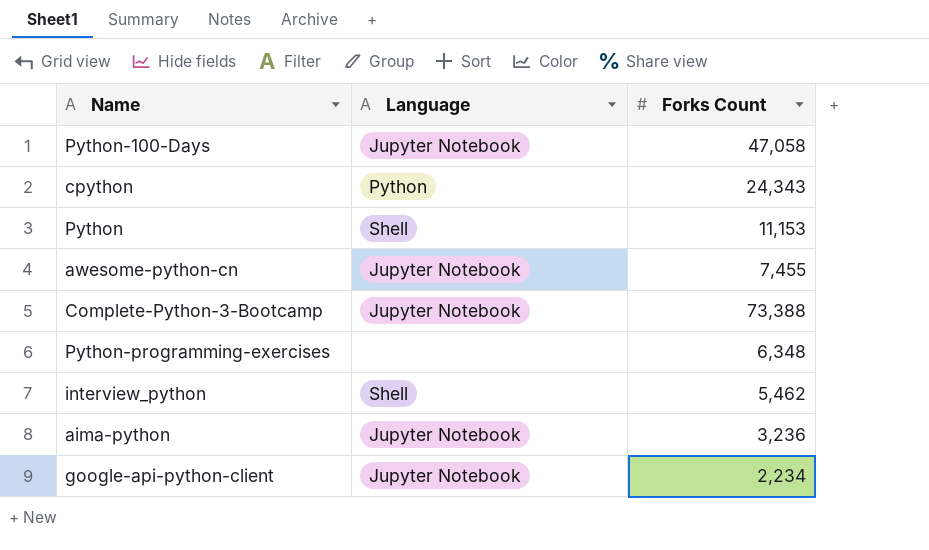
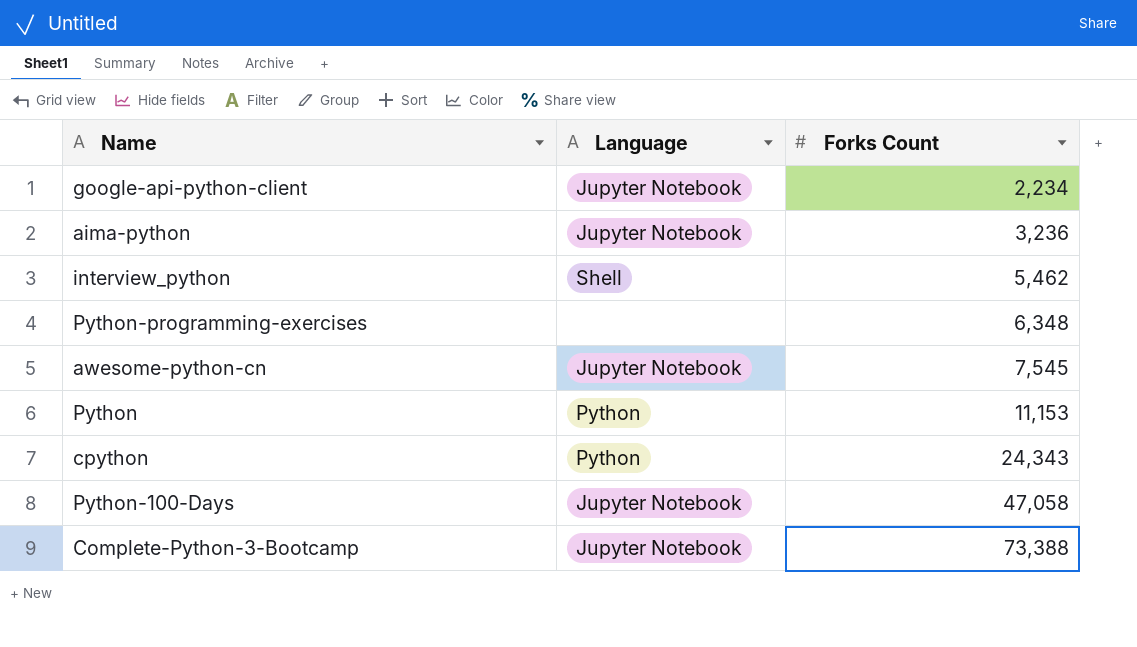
row order: none -> Forks Count ascending
awesome-python-cn | Forks Count: 7,455 -> 7,545
Python | Language: Shell -> Python

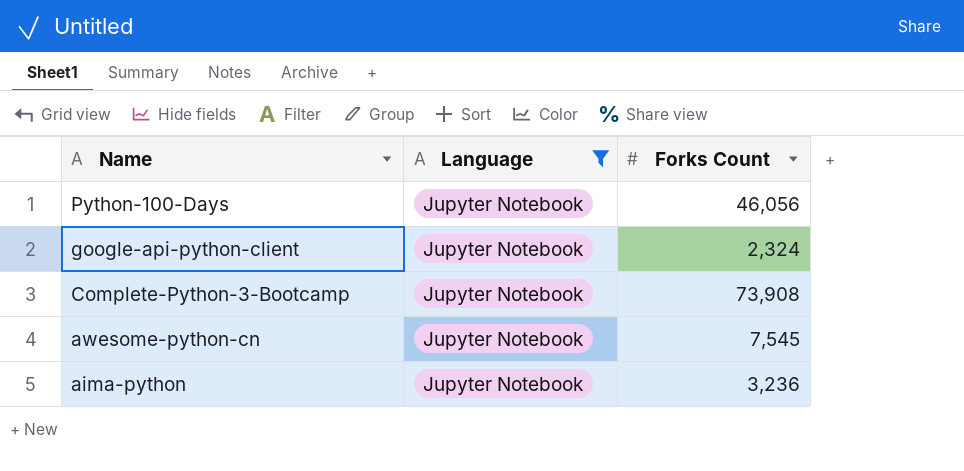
filter: none -> Language = Jupyter Notebook
row order: Forks Count ascending -> Name descending
Python-100-Days | Forks Count: 47,058 -> 46,056
google-api-python-client | Forks Count: 2,234 -> 2,324
Complete-Python-3-Bootcamp | Forks Count: 73,388 -> 73,908

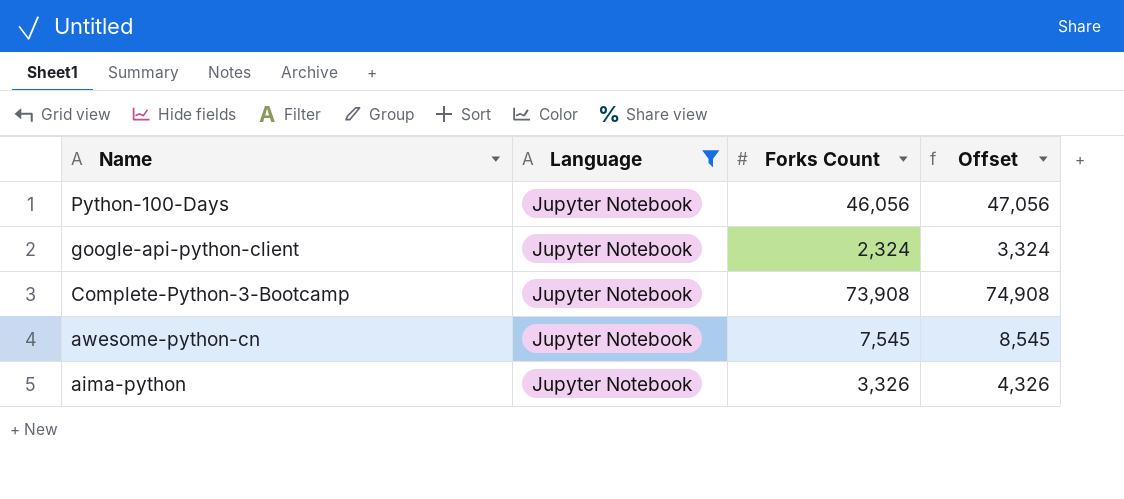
column Offset | formula: none -> [Forks Count] + 1000
aima-python | Forks Count: 3,236 -> 3,326

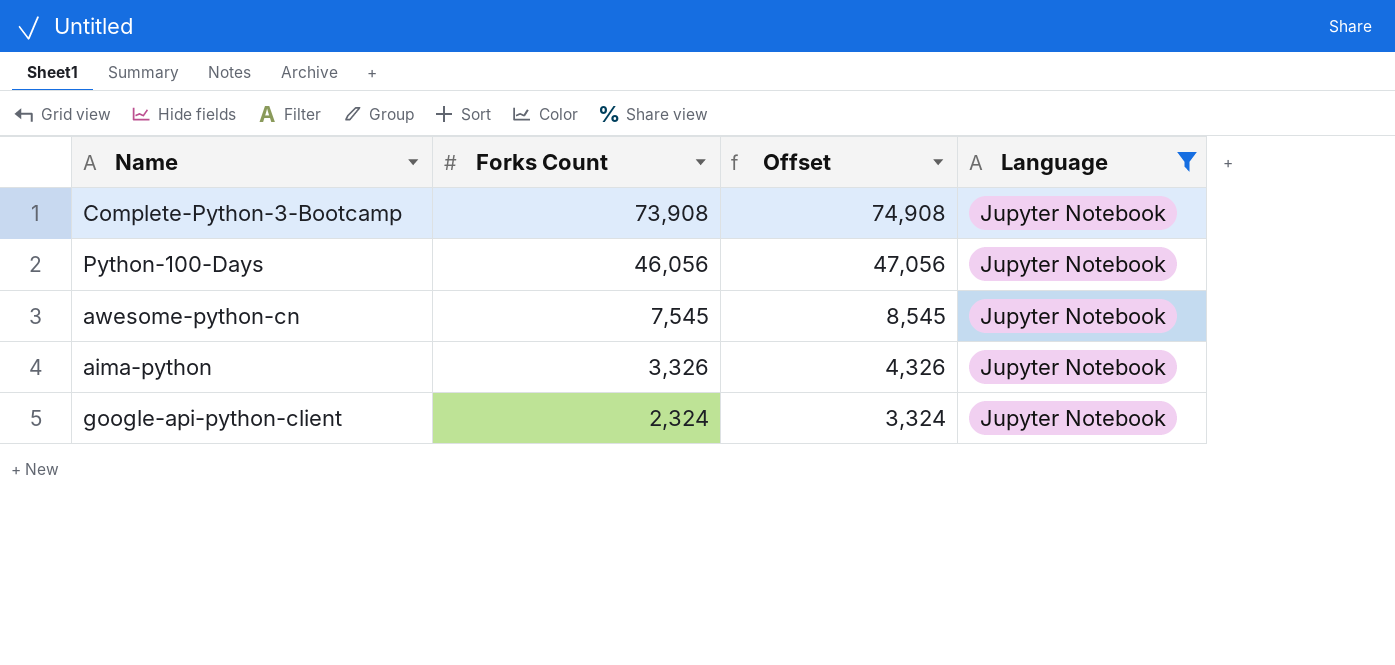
row order: Name descending -> Forks Count descending
column Language | position: 2 -> 4

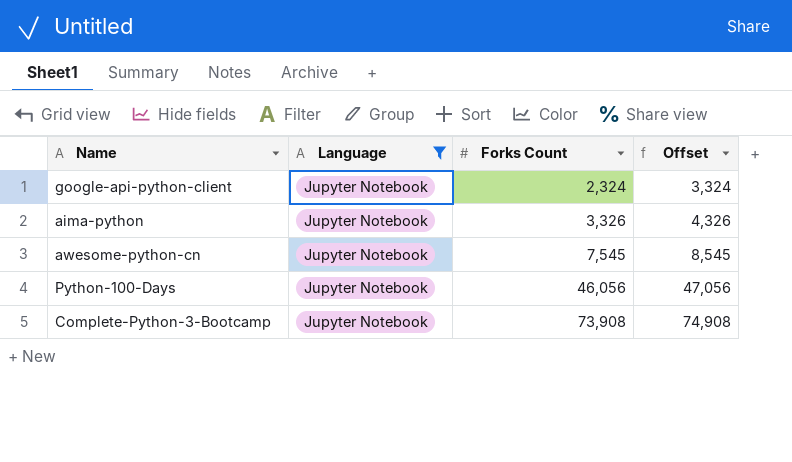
row order: Forks Count descending -> Forks Count ascending
column Language | position: 4 -> 2

